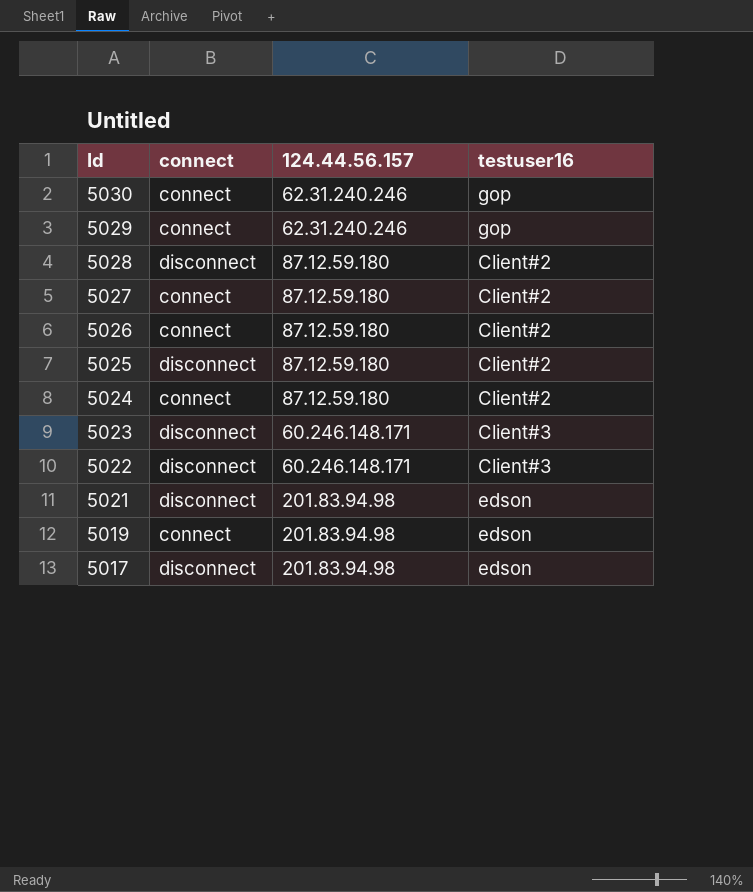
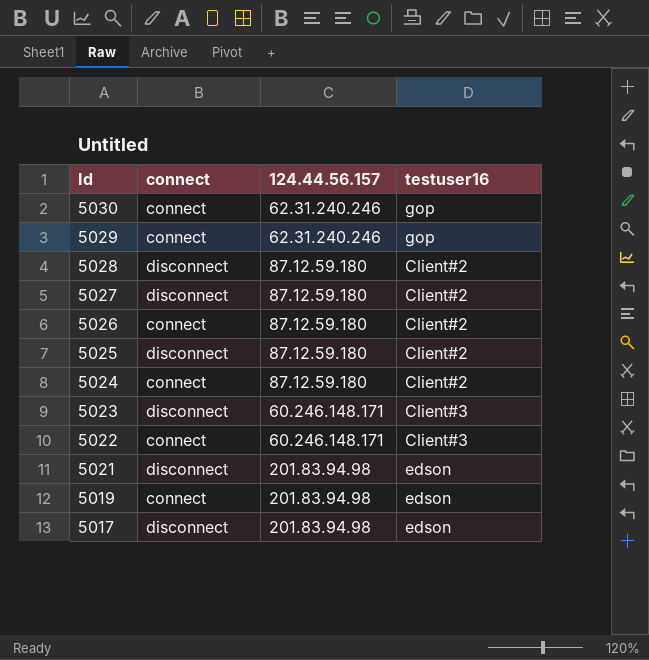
5027 | connect: connect -> disconnect
5022 | connect: disconnect -> connect

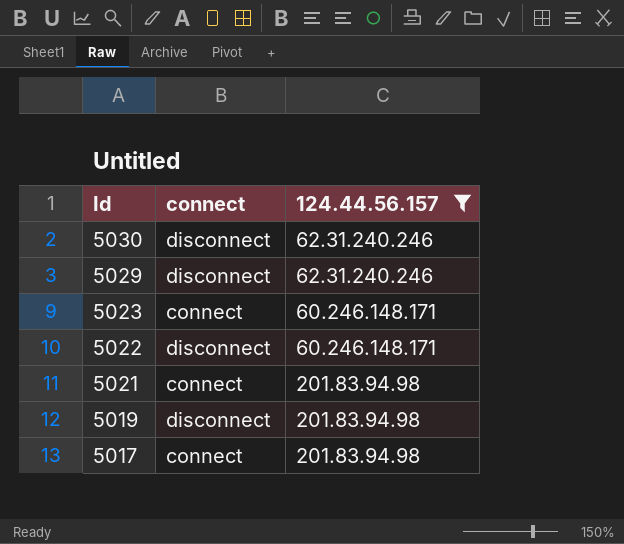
filter: none -> 124.44.56.157 != 87.12.59.180
column testuser16 | position: 4 -> none
5030 | connect: connect -> disconnect
5029 | connect: connect -> disconnect
5023 | connect: disconnect -> connect
5022 | connect: connect -> disconnect
5021 | connect: disconnect -> connect
5019 | connect: connect -> disconnect
5017 | connect: disconnect -> connect

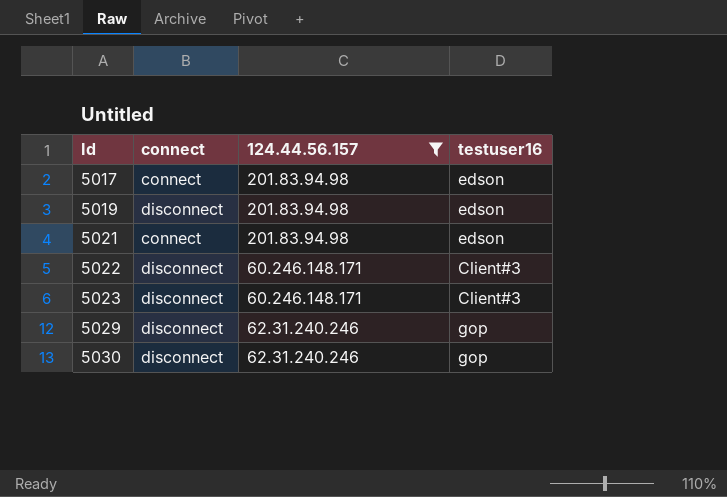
row order: Id descending -> Id ascending
column testuser16 | position: none -> 4
5023 | connect: connect -> disconnect

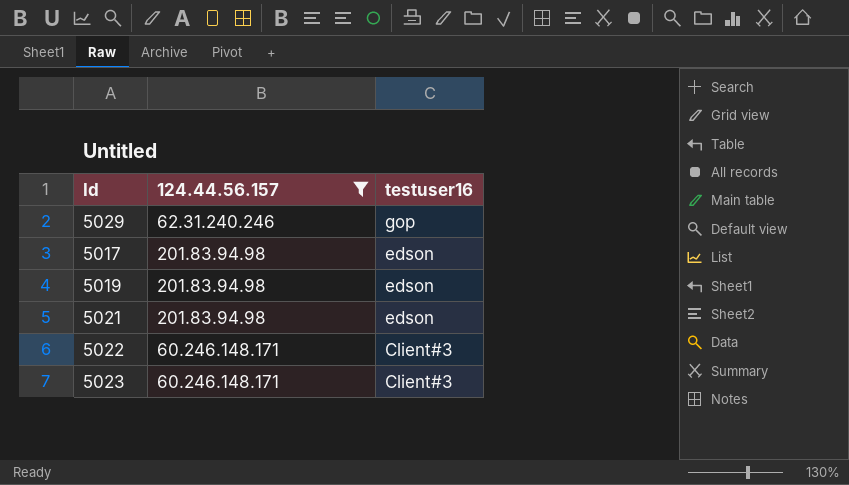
row order: Id ascending -> testuser16 descending
column connect | position: 2 -> none
row 5030: disconnect | 62.31.240.246 | gop -> none

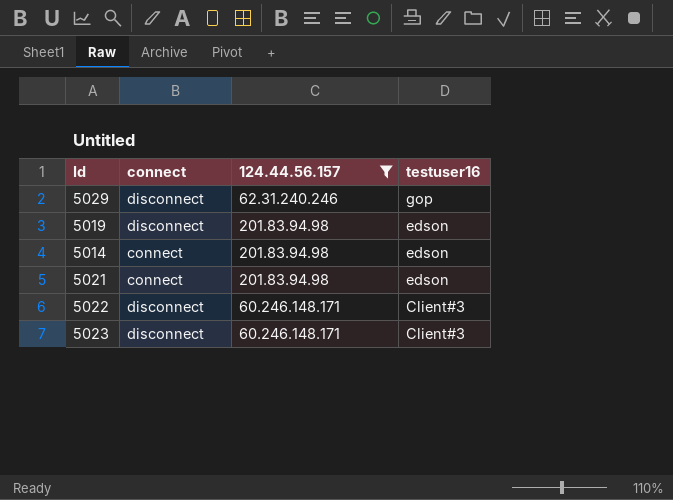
column connect | position: none -> 2
row 5017: 201.83.94.98 | edson -> none
row 5014: none -> connect | 201.83.94.98 | edson

